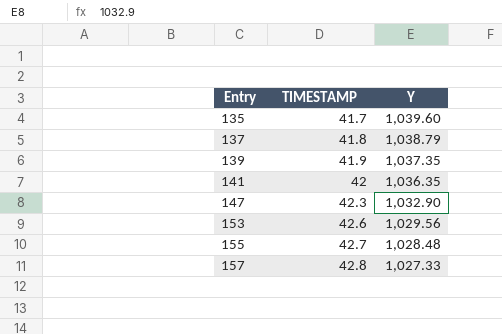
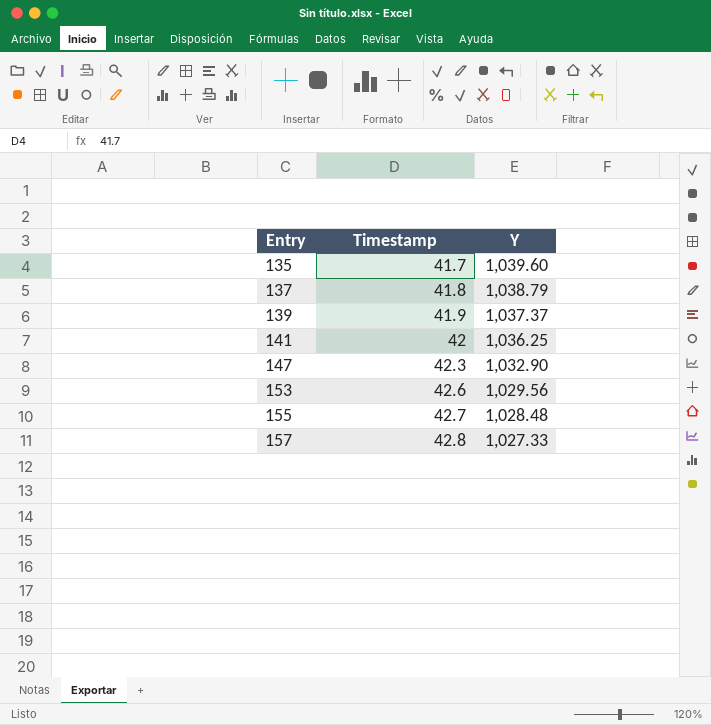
column name: TIMESTAMP -> Timestamp
139 | Y: 1,037.35 -> 1,037.37
141 | Y: 1,036.35 -> 1,036.25

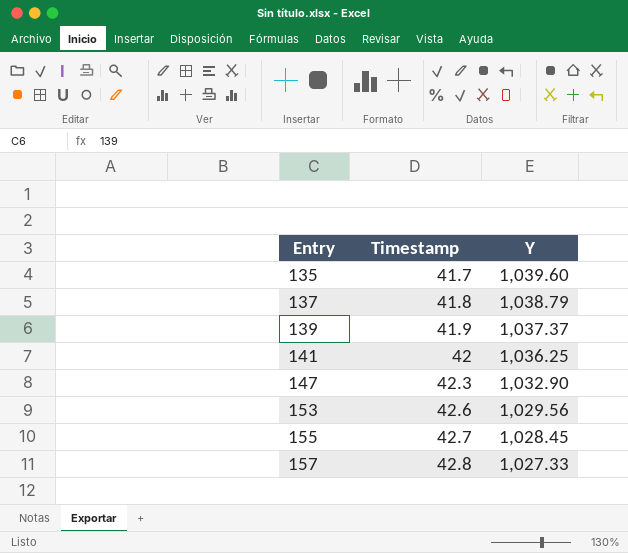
155 | Y: 1,028.48 -> 1,028.45

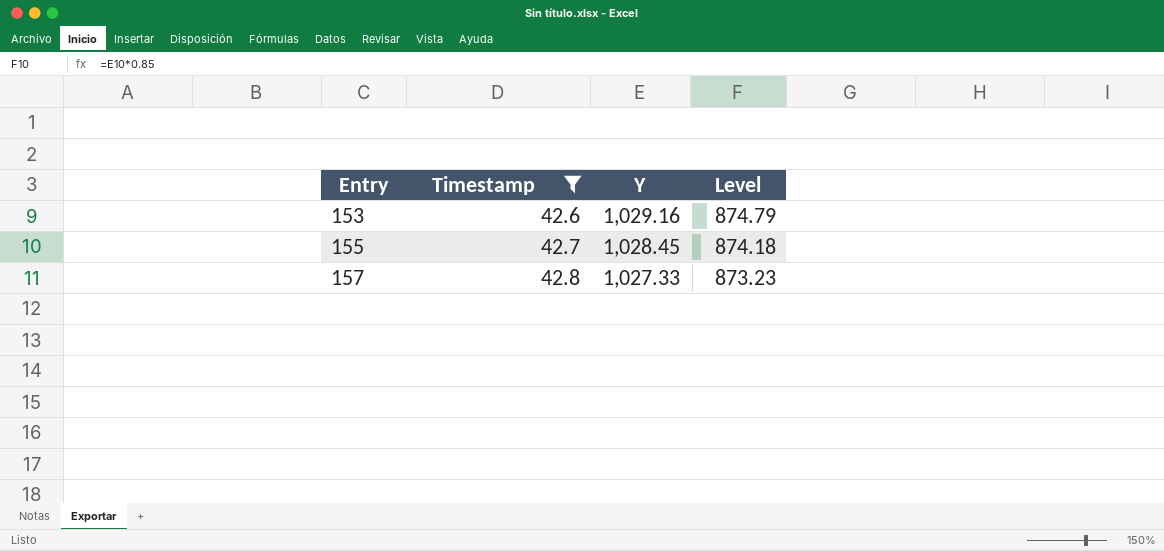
filter: none -> Timestamp >= 42.6
column Level | formula: none -> [Y] * 0.85
153 | Y: 1,029.56 -> 1,029.16

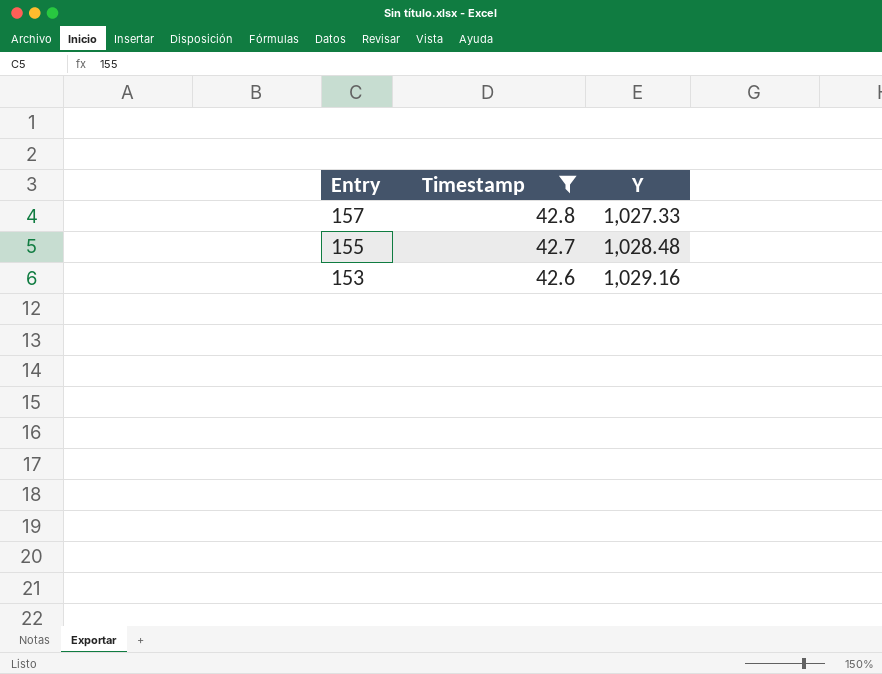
row order: Entry ascending -> Entry descending
column Level | formula: [Y] * 0.85 -> none
155 | Y: 1,028.45 -> 1,028.48

